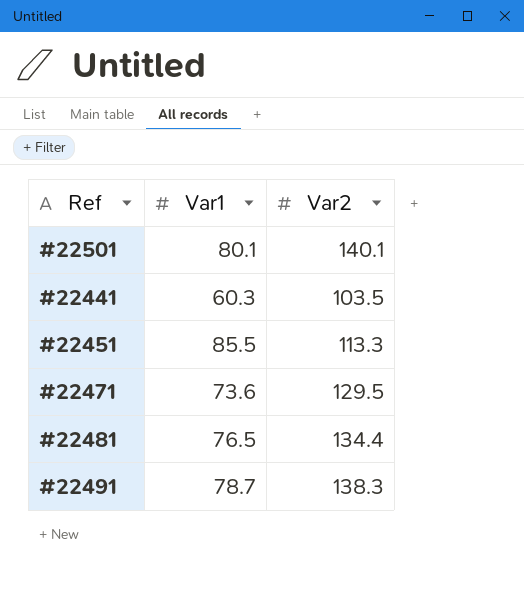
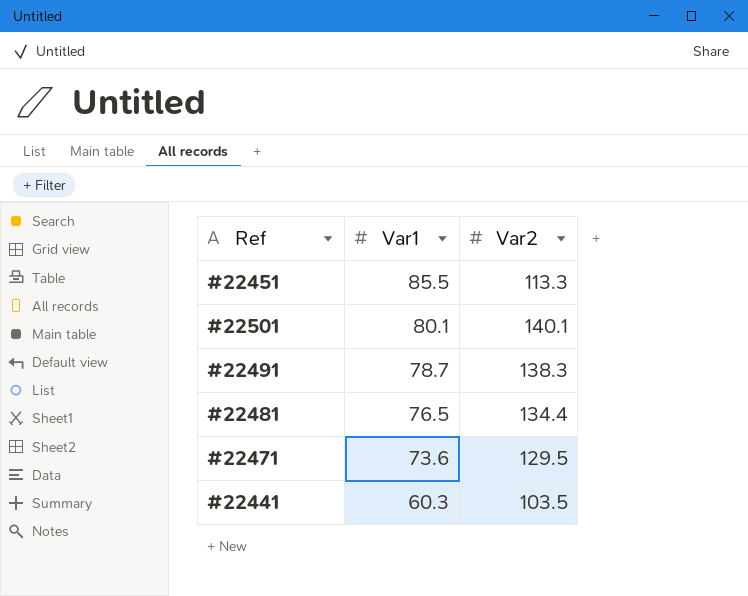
row order: none -> Var1 descending

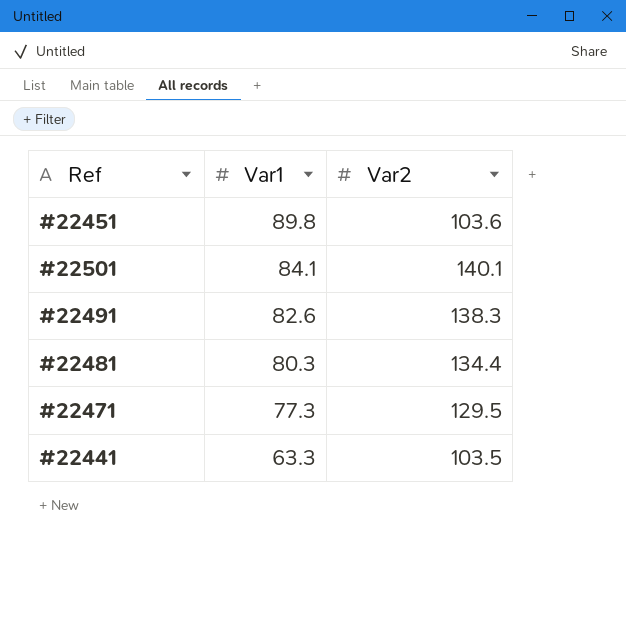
#22451 | Var1: 85.5 -> 89.8
#22451 | Var2: 113.3 -> 103.6
#22501 | Var1: 80.1 -> 84.1
#22491 | Var1: 78.7 -> 82.6
#22481 | Var1: 76.5 -> 80.3
#22471 | Var1: 73.6 -> 77.3
#22441 | Var1: 60.3 -> 63.3

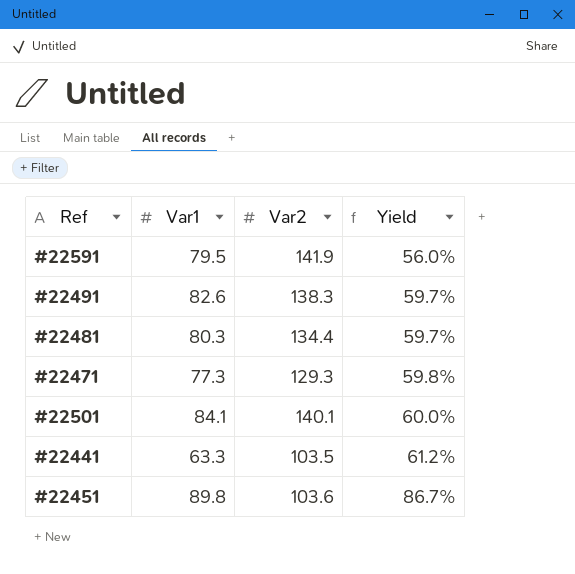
row order: Var1 descending -> Yield ascending
column Yield | formula: none -> [Var1] / [Var2]
row #22591: none -> 79.5 | 141.9 | 56.0%
#22471 | Var2: 129.5 -> 129.3

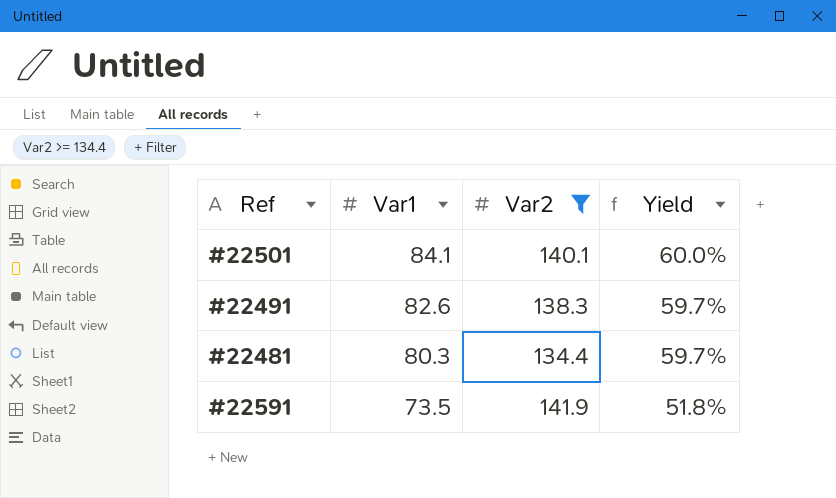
filter: none -> Var2 >= 134.4
row order: Yield ascending -> Var1 descending
#22591 | Var1: 79.5 -> 73.5
#22591 | Yield: 56.0% -> 51.8%

